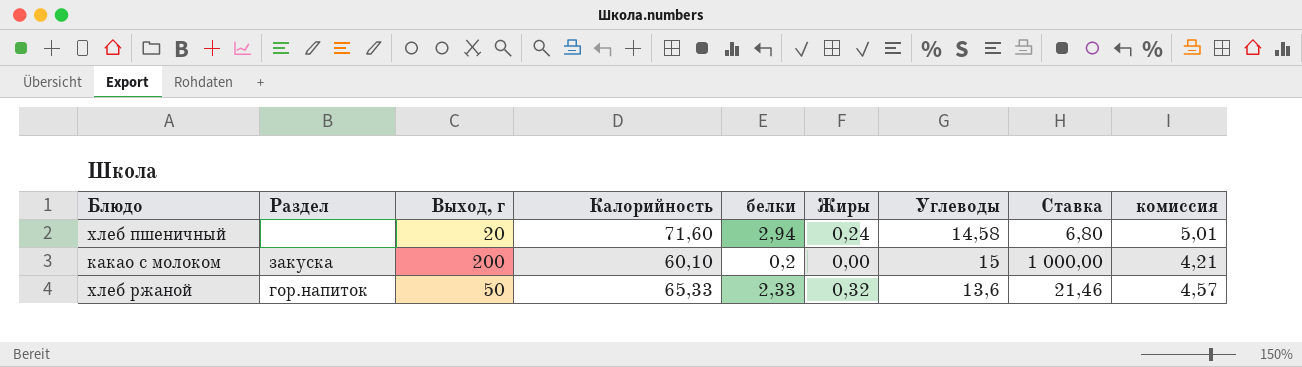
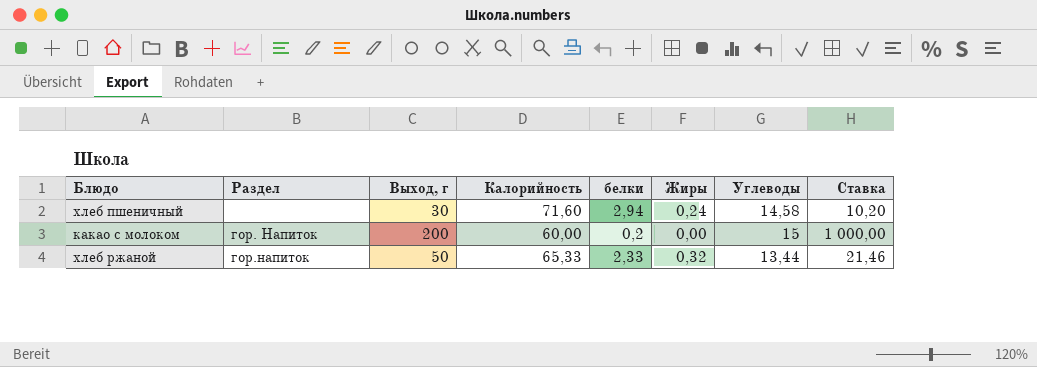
column комиссия | formula: [Калорийность] * 0,07 -> none
хлеб пшеничный | Выход, г: 20 -> 30
хлеб пшеничный | Ставка: 6,80 -> 10,20
какао с молоком | Раздел: закуска -> гор. Напиток
какао с молоком | Калорийность: 60,10 -> 60,00
хлеб ржаной | Углеводы: 13,6 -> 13,44

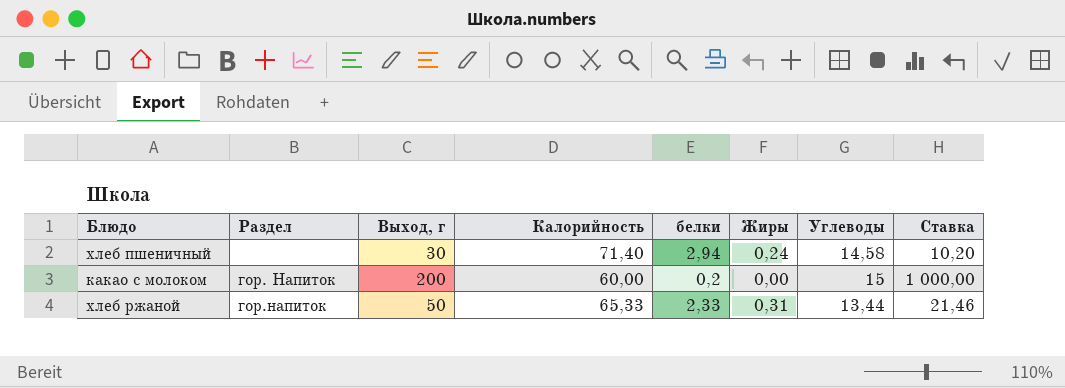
хлеб пшеничный | Калорийность: 71,60 -> 71,40
хлеб ржаной | Жиры: 0,32 -> 0,31

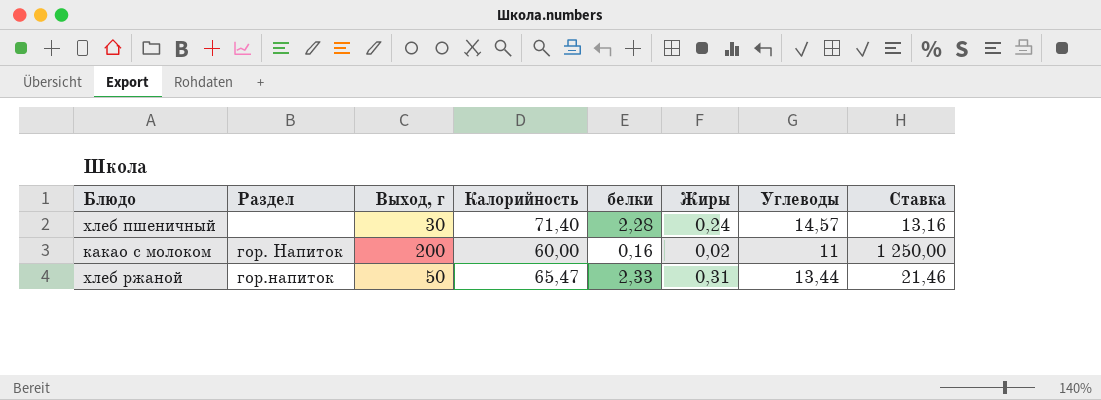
хлеб пшеничный | белки: 2,94 -> 2,28
хлеб пшеничный | Углеводы: 14,58 -> 14,57
хлеб пшеничный | Ставка: 10,20 -> 13,16
какао с молоком | белки: 0,2 -> 0,16
какао с молоком | Жиры: 0,00 -> 0,02
какао с молоком | Углеводы: 15 -> 11
какао с молоком | Ставка: 1 000,00 -> 1 250,00
хлеб ржаной | Калорийность: 65,33 -> 65,47

